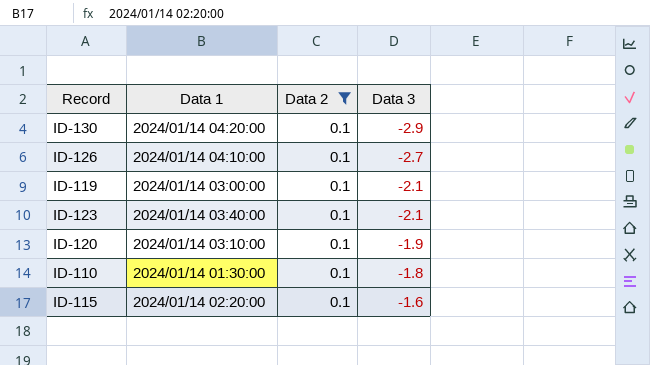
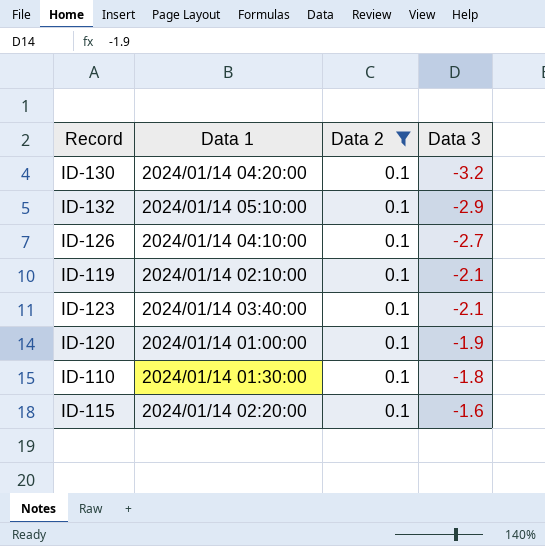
ID-130 | Data 3: -2.9 -> -3.2
row ID-132: none -> 2024/01/14 05:10:00 | 0.1 | -2.9
ID-119 | Data 1: 2024/01/14 03:00:00 -> 2024/01/14 02:10:00
ID-120 | Data 1: 2024/01/14 03:10:00 -> 2024/01/14 01:00:00

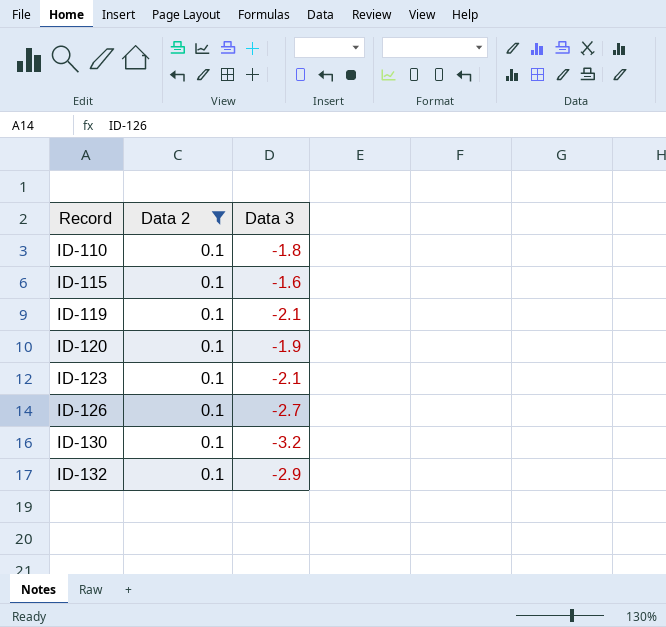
row order: Data 3 ascending -> Record ascending
column Data 1 | position: 2 -> none

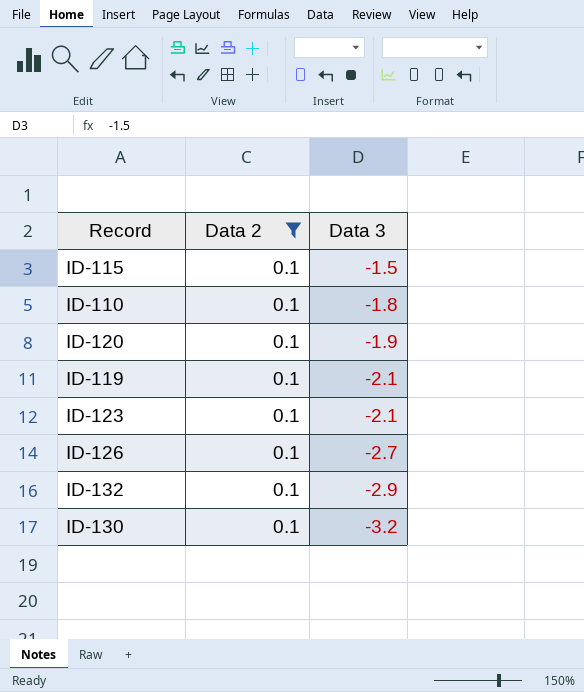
row order: Record ascending -> Data 3 descending
ID-115 | Data 3: -1.6 -> -1.5

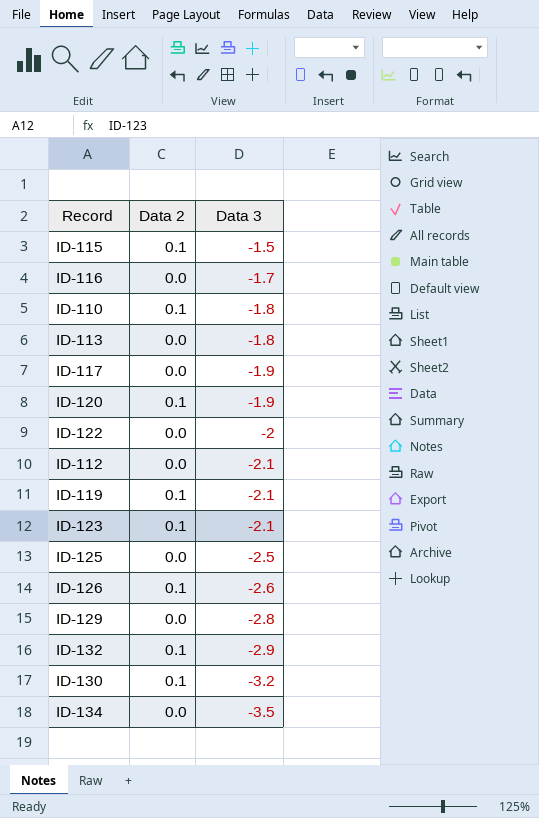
filter: Data 2 = 0.1 -> none
ID-126 | Data 3: -2.7 -> -2.6

